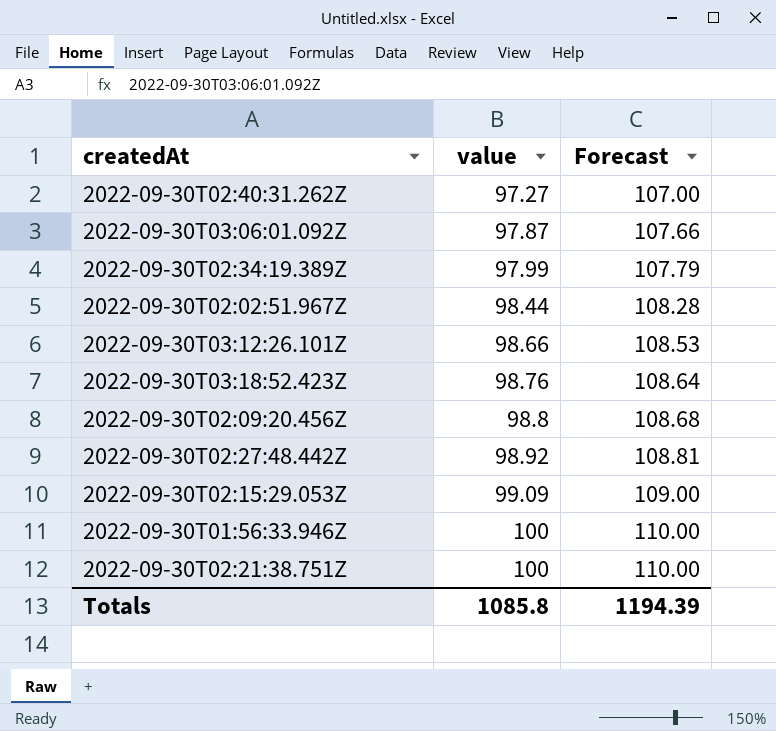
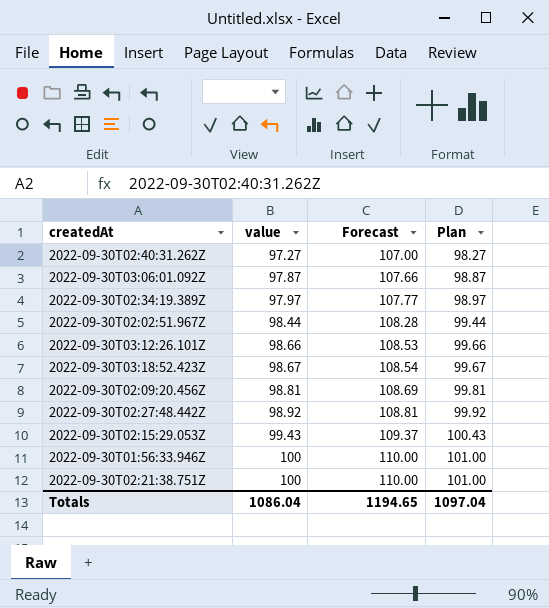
column Plan | formula: none -> [value] + 1
2022-09-30T02:34:19.389Z | value: 97.99 -> 97.97
2022-09-30T02:34:19.389Z | Forecast: 107.79 -> 107.77
2022-09-30T03:18:52.423Z | value: 98.76 -> 98.67
2022-09-30T03:18:52.423Z | Forecast: 108.64 -> 108.54
2022-09-30T02:09:20.456Z | value: 98.8 -> 98.81
2022-09-30T02:09:20.456Z | Forecast: 108.68 -> 108.69
2022-09-30T02:15:29.053Z | value: 99.09 -> 99.43
2022-09-30T02:15:29.053Z | Forecast: 109.00 -> 109.37
Totals | value: 1085.8 -> 1086.04
Totals | Forecast: 1194.39 -> 1194.65

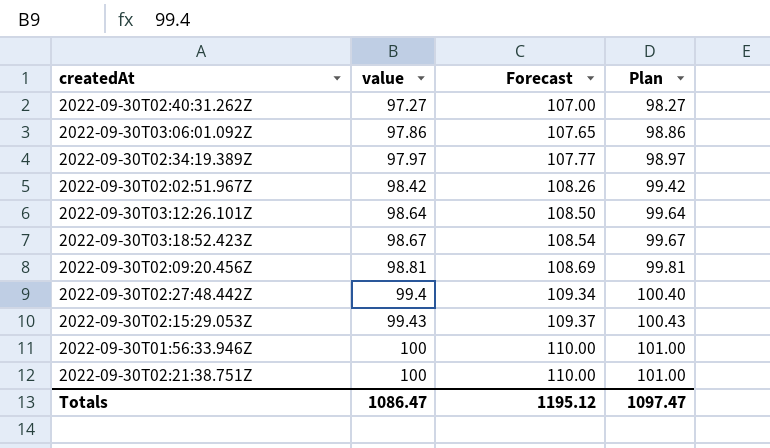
2022-09-30T03:06:01.092Z | value: 97.87 -> 97.86
2022-09-30T03:06:01.092Z | Forecast: 107.66 -> 107.65
2022-09-30T03:06:01.092Z | Plan: 98.87 -> 98.86
2022-09-30T02:02:51.967Z | value: 98.44 -> 98.42
2022-09-30T02:02:51.967Z | Forecast: 108.28 -> 108.26
2022-09-30T02:02:51.967Z | Plan: 99.44 -> 99.42
2022-09-30T03:12:26.101Z | value: 98.66 -> 98.64
2022-09-30T03:12:26.101Z | Forecast: 108.53 -> 108.50
2022-09-30T03:12:26.101Z | Plan: 99.66 -> 99.64
2022-09-30T02:27:48.442Z | value: 98.92 -> 99.4
2022-09-30T02:27:48.442Z | Forecast: 108.81 -> 109.34
2022-09-30T02:27:48.442Z | Plan: 99.92 -> 100.40
Totals | value: 1086.04 -> 1086.47
Totals | Forecast: 1194.65 -> 1195.12
Totals | Plan: 1097.04 -> 1097.47

